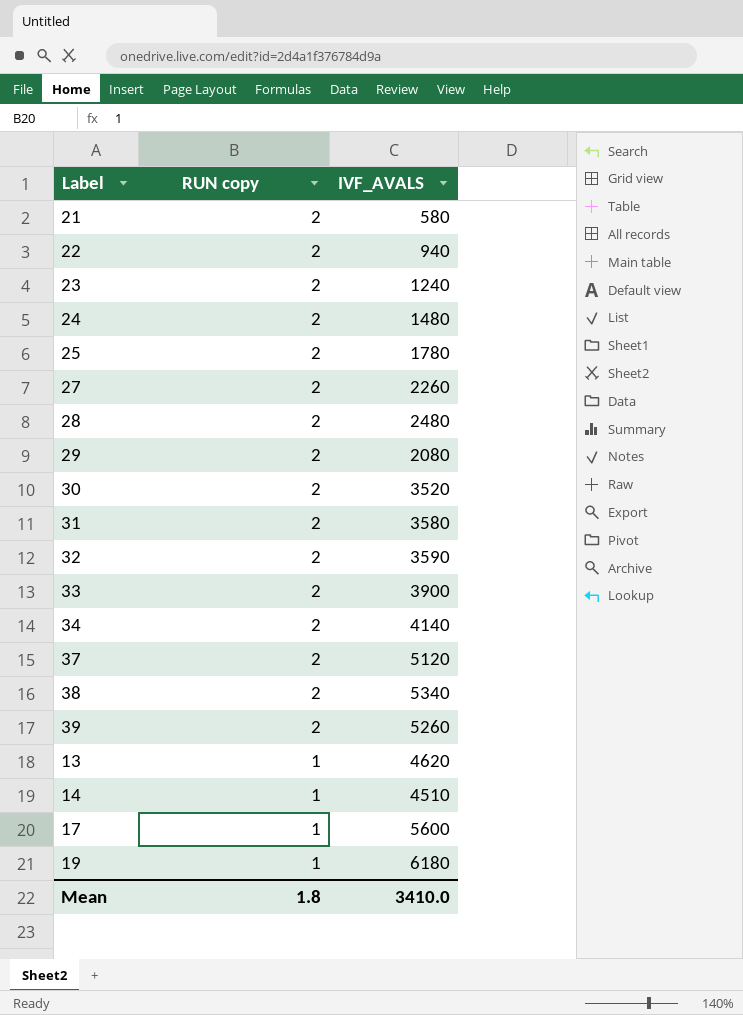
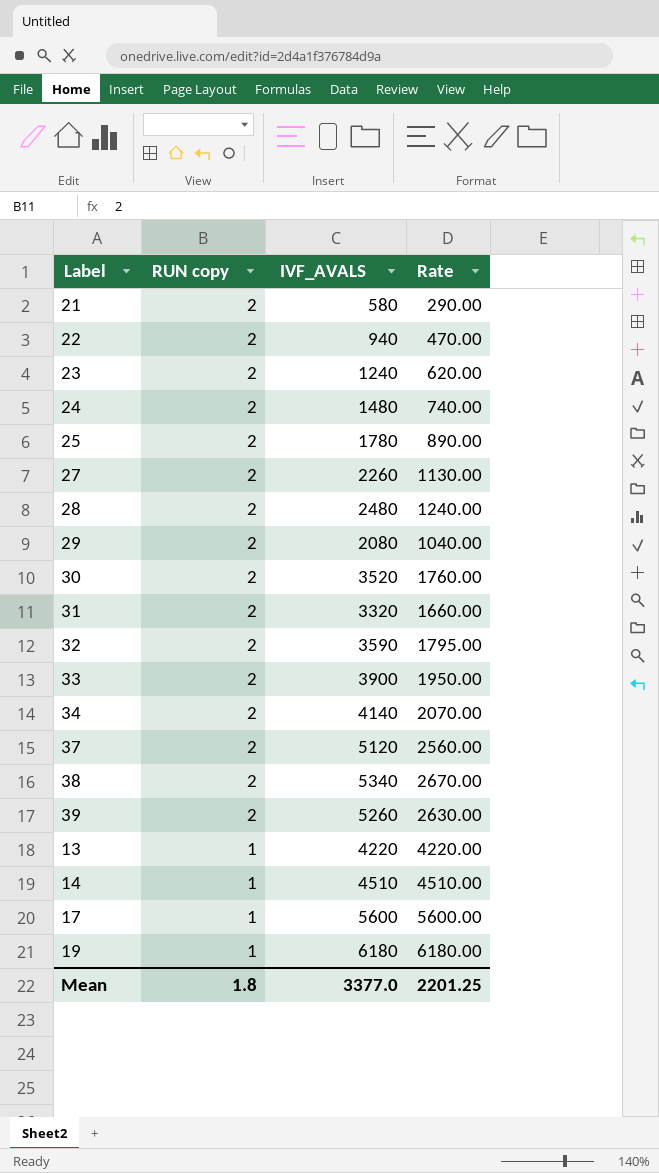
column Rate | formula: none -> [IVF_AVALS] / [RUN copy]
31 | IVF_AVALS: 3580 -> 3320
13 | IVF_AVALS: 4620 -> 4220
Mean | IVF_AVALS: 3410.0 -> 3377.0

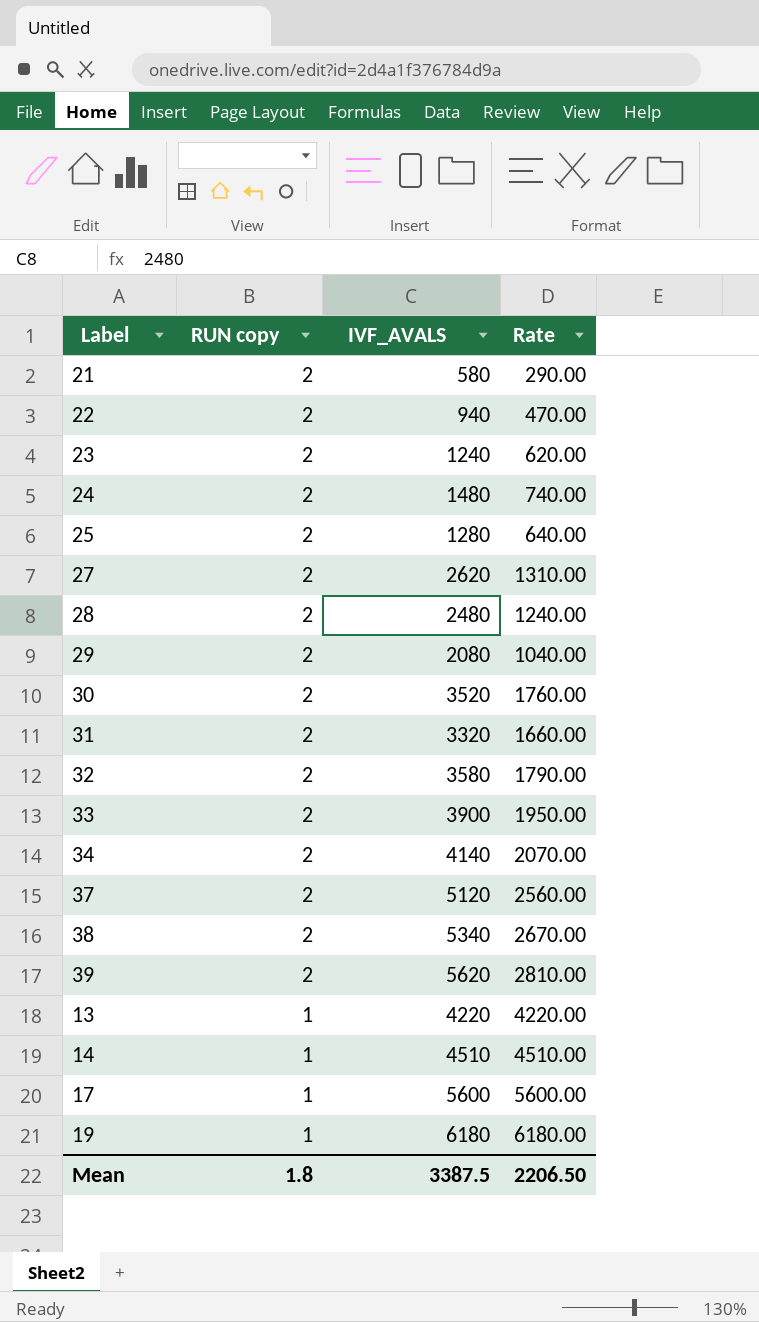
25 | IVF_AVALS: 1780 -> 1280
25 | Rate: 890.00 -> 640.00
27 | IVF_AVALS: 2260 -> 2620
27 | Rate: 1130.00 -> 1310.00
32 | IVF_AVALS: 3590 -> 3580
32 | Rate: 1795.00 -> 1790.00
39 | IVF_AVALS: 5260 -> 5620
39 | Rate: 2630.00 -> 2810.00
Mean | IVF_AVALS: 3377.0 -> 3387.5
Mean | Rate: 2201.25 -> 2206.50

